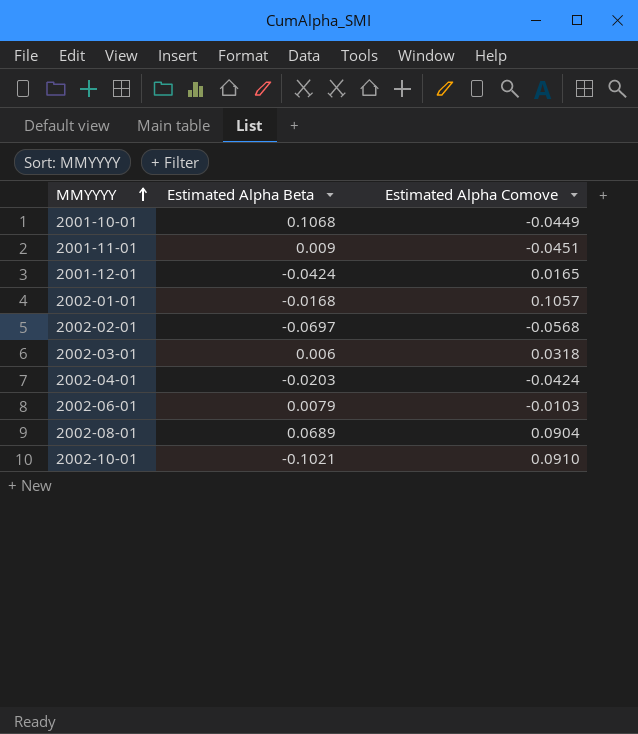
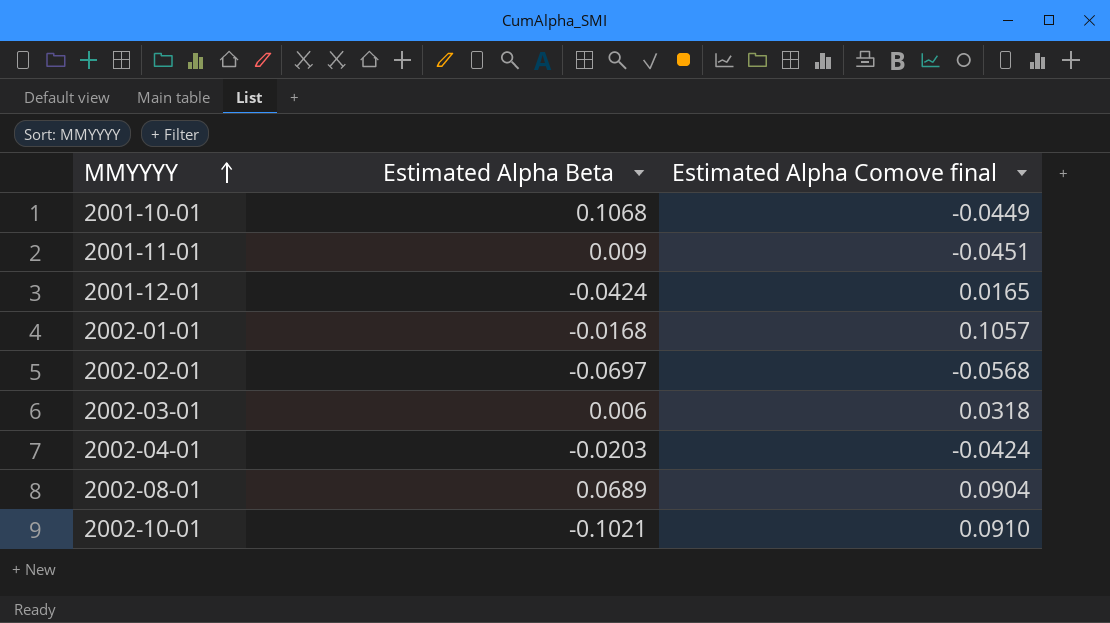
column name: Estimated Alpha Comove -> Estimated Alpha Comove final
row 2002-06-01: 0.0079 | -0.0103 -> none

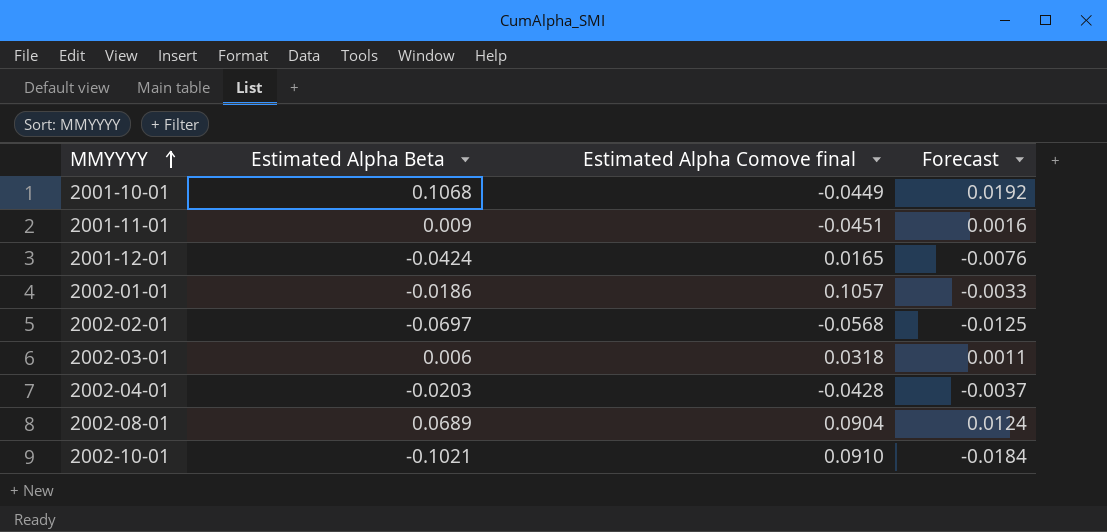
column Forecast | formula: none -> [Estimated Alpha Beta] * 0.18
2002-01-01 | Estimated Alpha Beta: -0.0168 -> -0.0186
2002-04-01 | Estimated Alpha Comove final: -0.0424 -> -0.0428

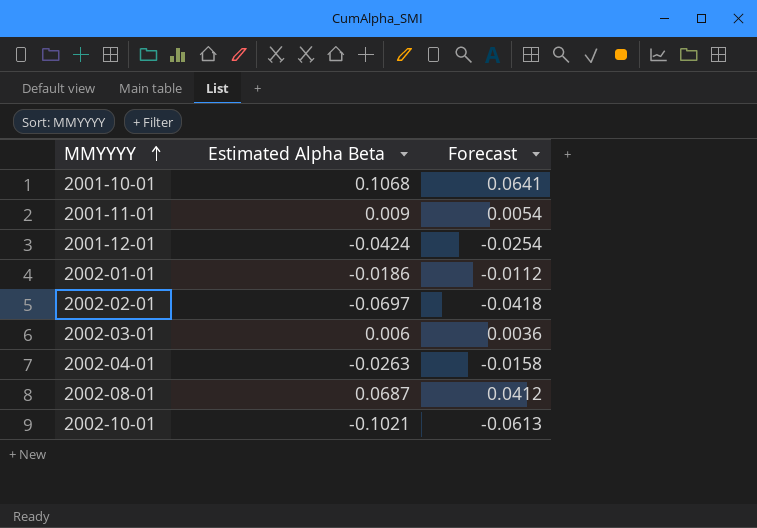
column Estimated Alpha Comove final | position: 3 -> none
column Forecast | formula: [Estimated Alpha Beta] * 0.18 -> [Estimated Alpha Beta] * 0.6
2002-04-01 | Estimated Alpha Beta: -0.0203 -> -0.0263
2002-08-01 | Estimated Alpha Beta: 0.0689 -> 0.0687

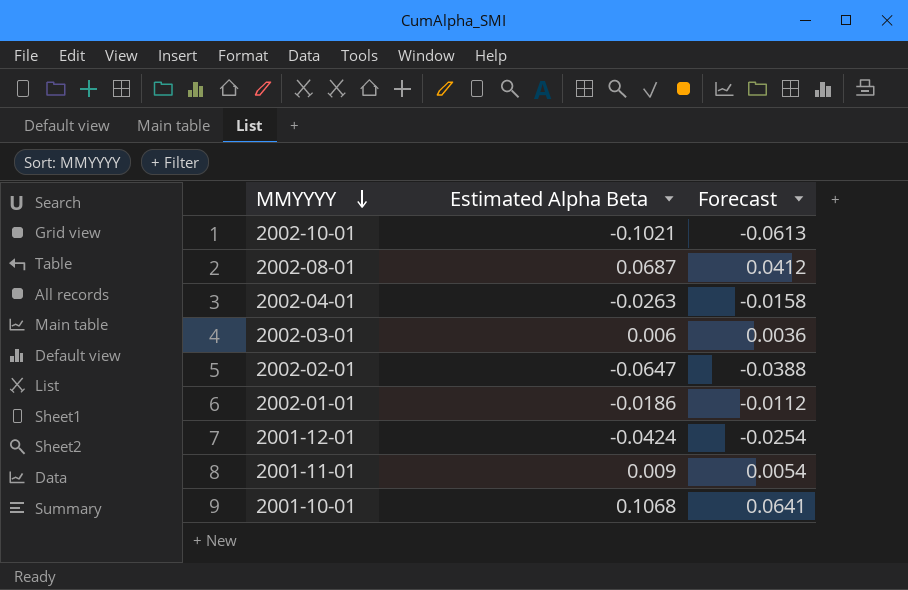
row order: MMYYYY ascending -> MMYYYY descending
2002-02-01 | Estimated Alpha Beta: -0.0697 -> -0.0647
2002-02-01 | Forecast: -0.0418 -> -0.0388

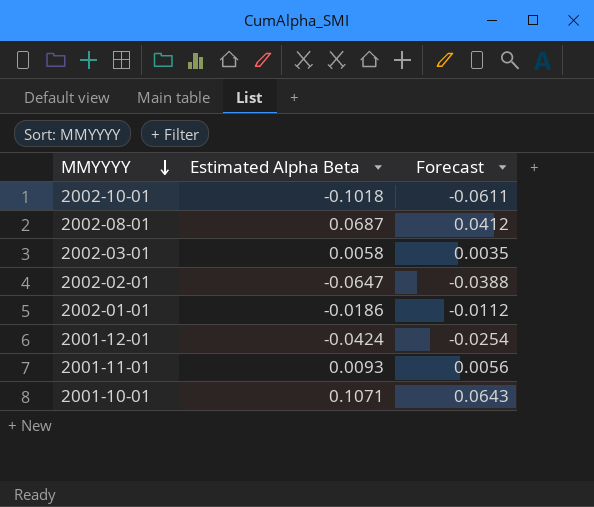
row 2002-04-01: -0.0263 | -0.0158 -> none
2002-10-01 | Estimated Alpha Beta: -0.1021 -> -0.1018
2002-10-01 | Forecast: -0.0613 -> -0.0611
2002-03-01 | Estimated Alpha Beta: 0.006 -> 0.0058
2002-03-01 | Forecast: 0.0036 -> 0.0035
2001-11-01 | Estimated Alpha Beta: 0.009 -> 0.0093
2001-11-01 | Forecast: 0.0054 -> 0.0056
2001-10-01 | Estimated Alpha Beta: 0.1068 -> 0.1071
2001-10-01 | Forecast: 0.0641 -> 0.0643

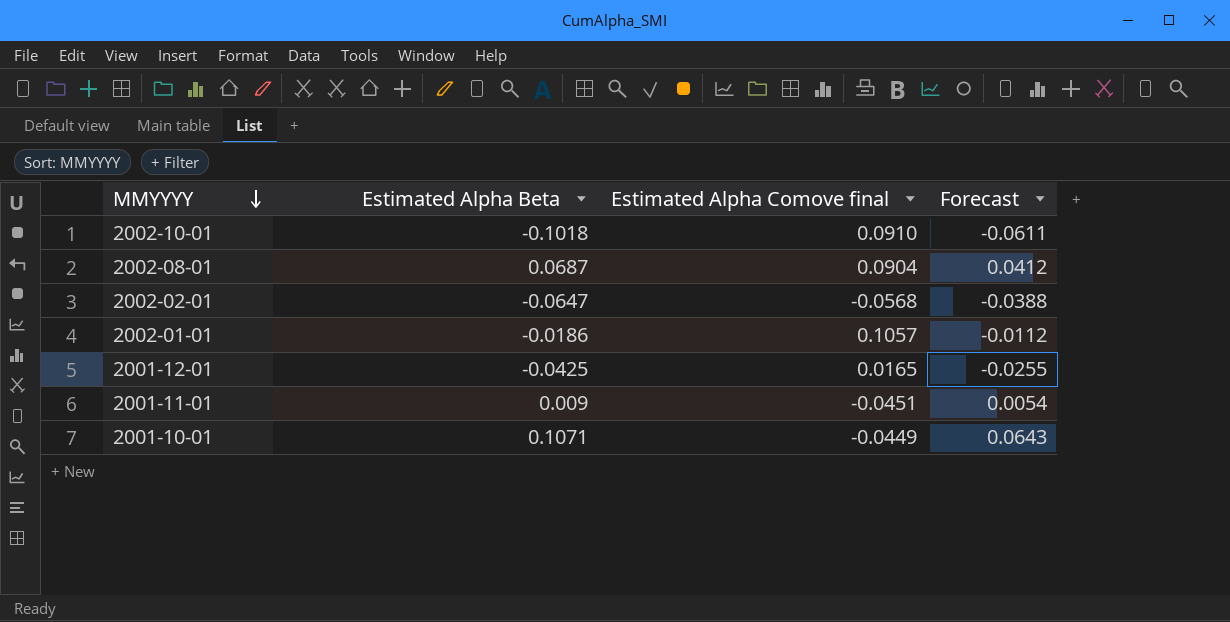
column Estimated Alpha Comove final | position: none -> 3
row 2002-03-01: 0.0058 | 0.0035 -> none
2001-12-01 | Estimated Alpha Beta: -0.0424 -> -0.0425
2001-12-01 | Forecast: -0.0254 -> -0.0255
2001-11-01 | Estimated Alpha Beta: 0.0093 -> 0.009
2001-11-01 | Forecast: 0.0056 -> 0.0054

